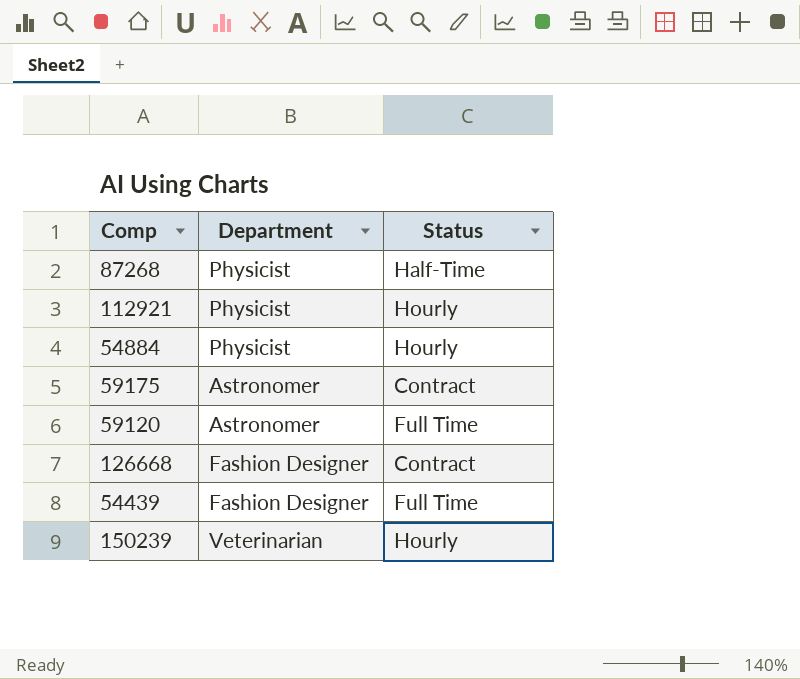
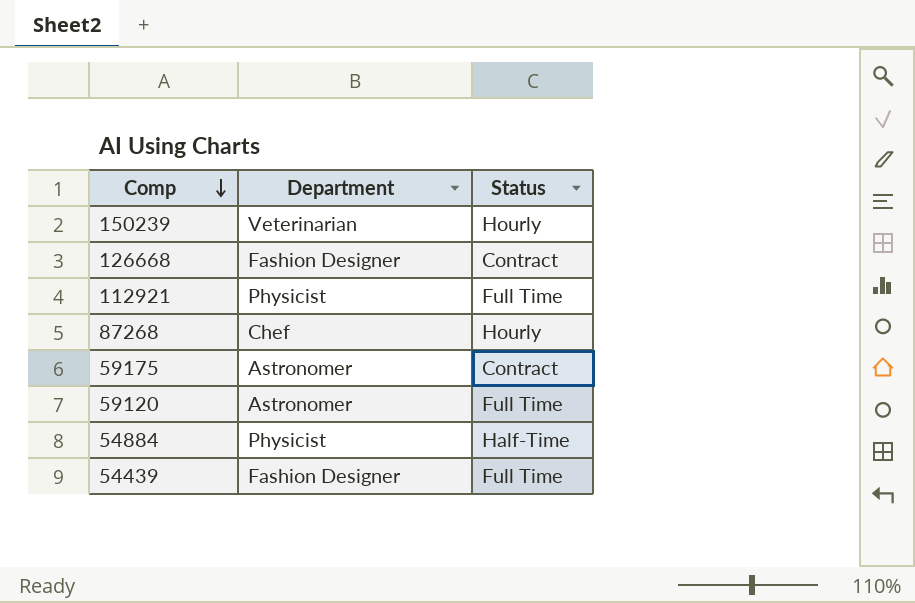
row order: none -> Comp descending
112921 | Status: Hourly -> Full Time
87268 | Department: Physicist -> Chef
87268 | Status: Half-Time -> Hourly
54884 | Status: Hourly -> Half-Time

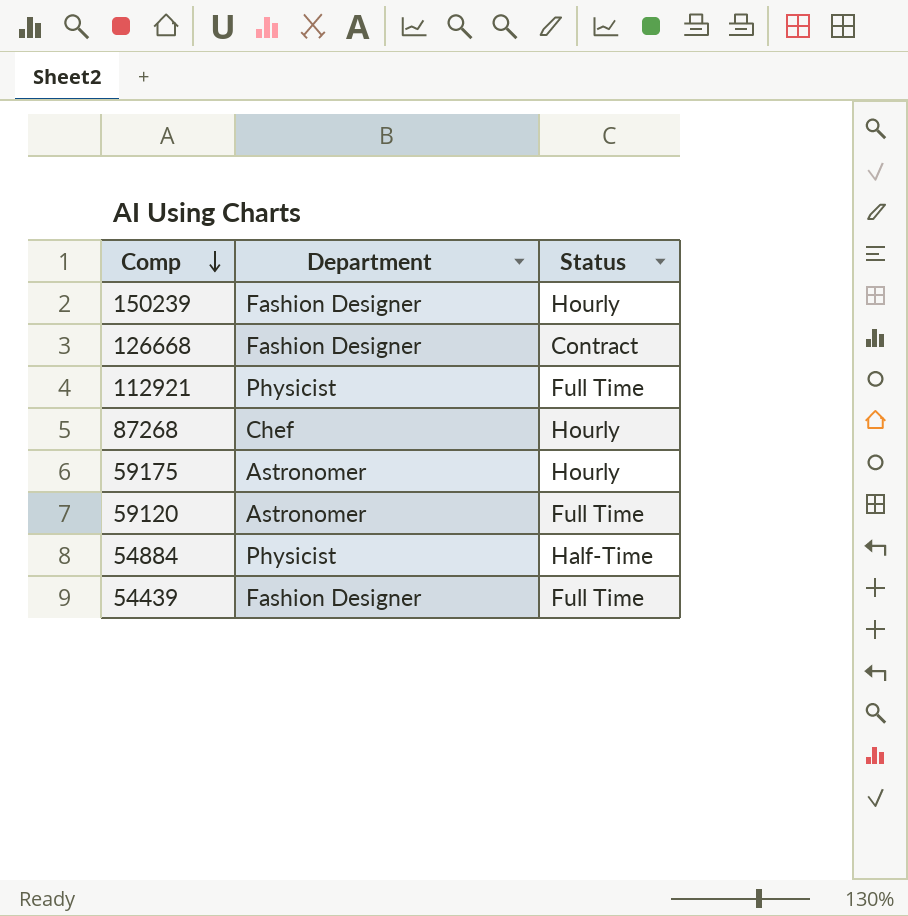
150239 | Department: Veterinarian -> Fashion Designer
59175 | Status: Contract -> Hourly

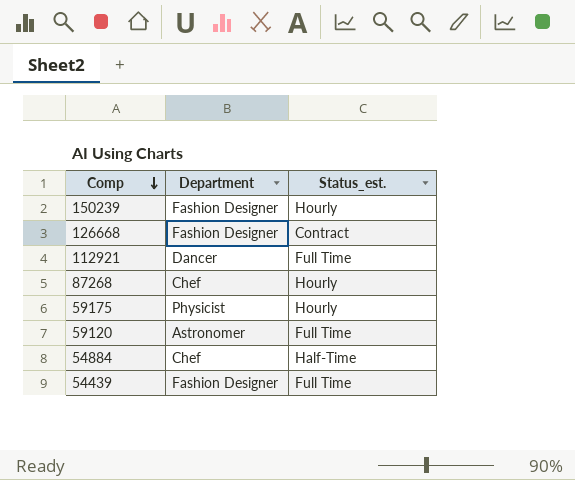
column name: Status -> Status_est.
112921 | Department: Physicist -> Dancer
59175 | Department: Astronomer -> Physicist
54884 | Department: Physicist -> Chef

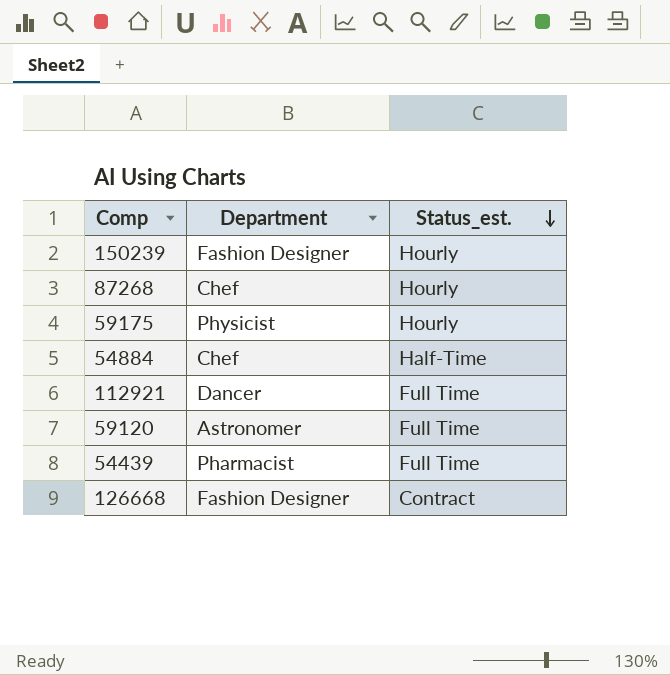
row order: Comp descending -> Status_est. descending
54439 | Department: Fashion Designer -> Pharmacist

